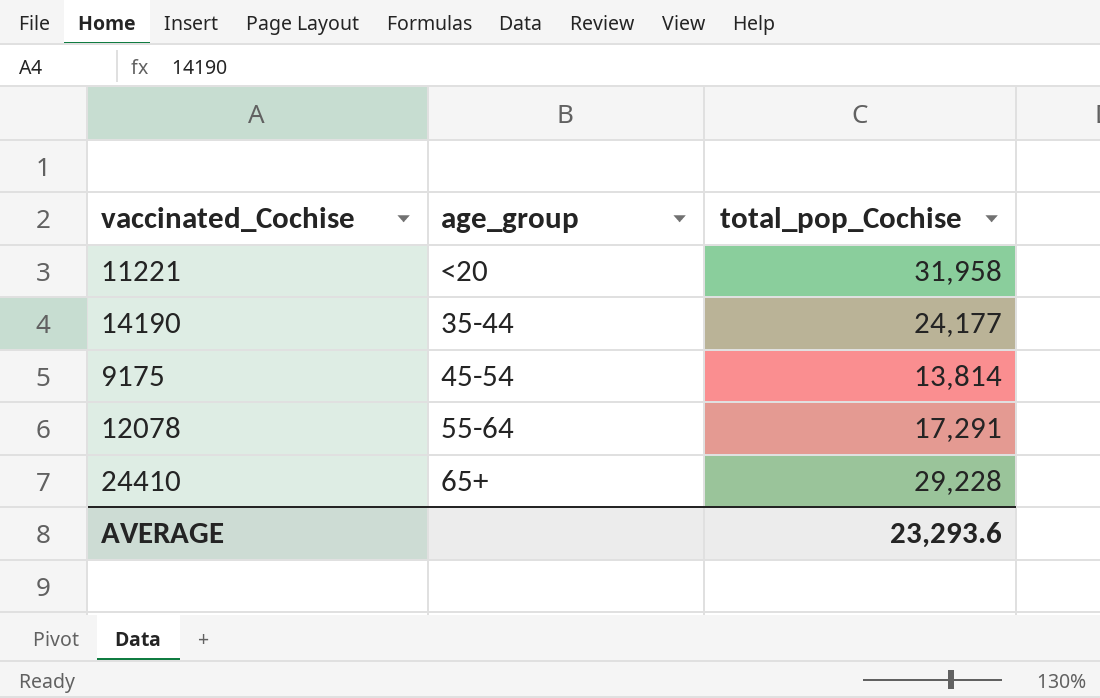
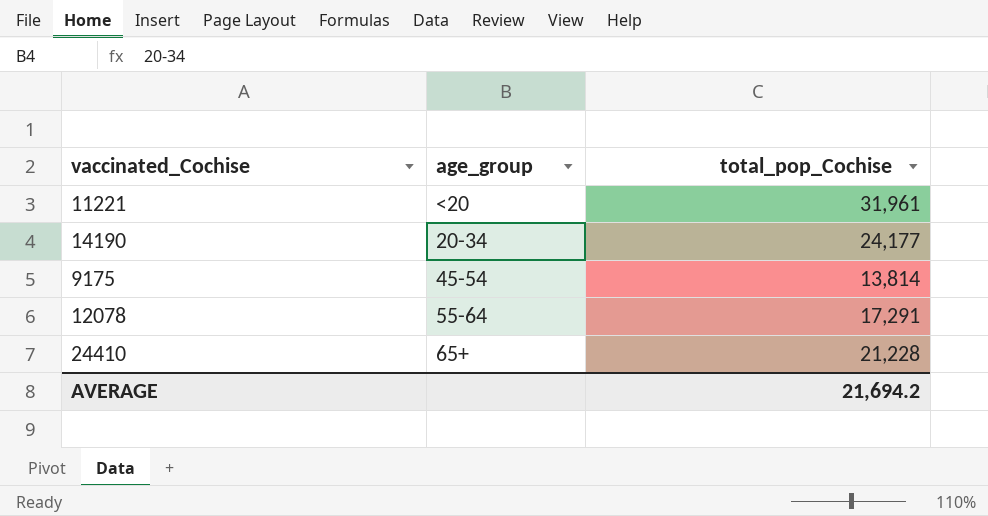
11221 | total_pop_Cochise: 31,958 -> 31,961
14190 | age_group: 35-44 -> 20-34
24410 | total_pop_Cochise: 29,228 -> 21,228
AVERAGE | total_pop_Cochise: 23,293.6 -> 21,694.2

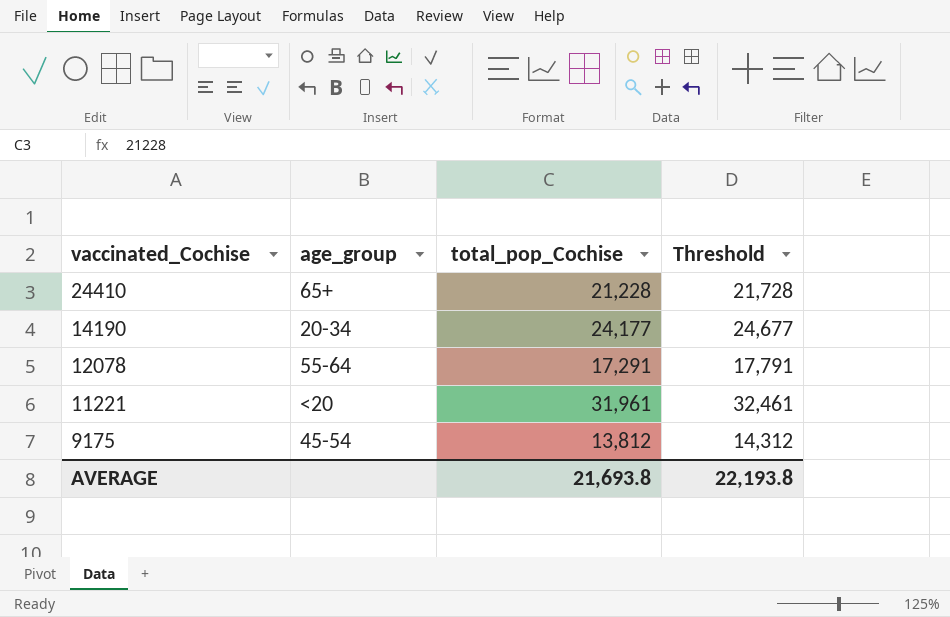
row order: none -> vaccinated_Cochise descending
column Threshold | formula: none -> [total_pop_Cochise] + 500
9175 | total_pop_Cochise: 13,814 -> 13,812
AVERAGE | total_pop_Cochise: 21,694.2 -> 21,693.8

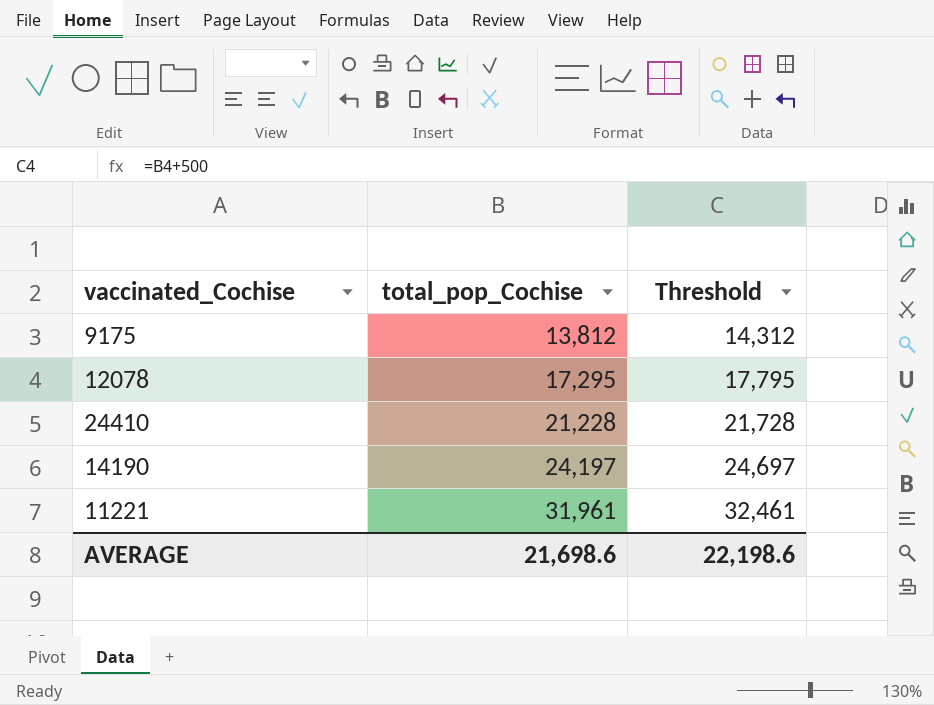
row order: vaccinated_Cochise descending -> total_pop_Cochise ascending
column age_group | position: 2 -> none
12078 | total_pop_Cochise: 17,291 -> 17,295
12078 | Threshold: 17,791 -> 17,795
14190 | total_pop_Cochise: 24,177 -> 24,197
14190 | Threshold: 24,677 -> 24,697
AVERAGE | total_pop_Cochise: 21,693.8 -> 21,698.6
AVERAGE | Threshold: 22,193.8 -> 22,198.6

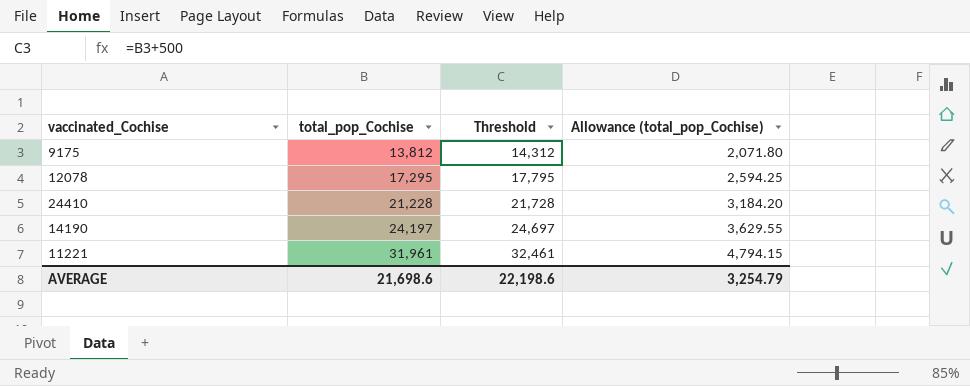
column Allowance (total_pop_Cochise) | formula: none -> [total_pop_Cochise] * 0.15

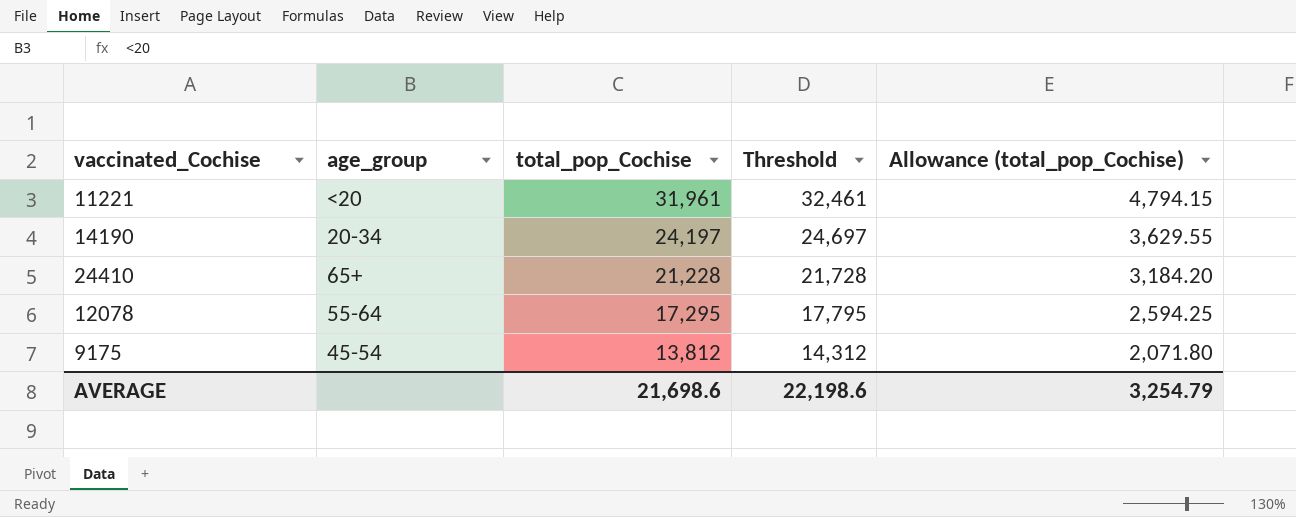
row order: total_pop_Cochise ascending -> total_pop_Cochise descending
column age_group | position: none -> 2

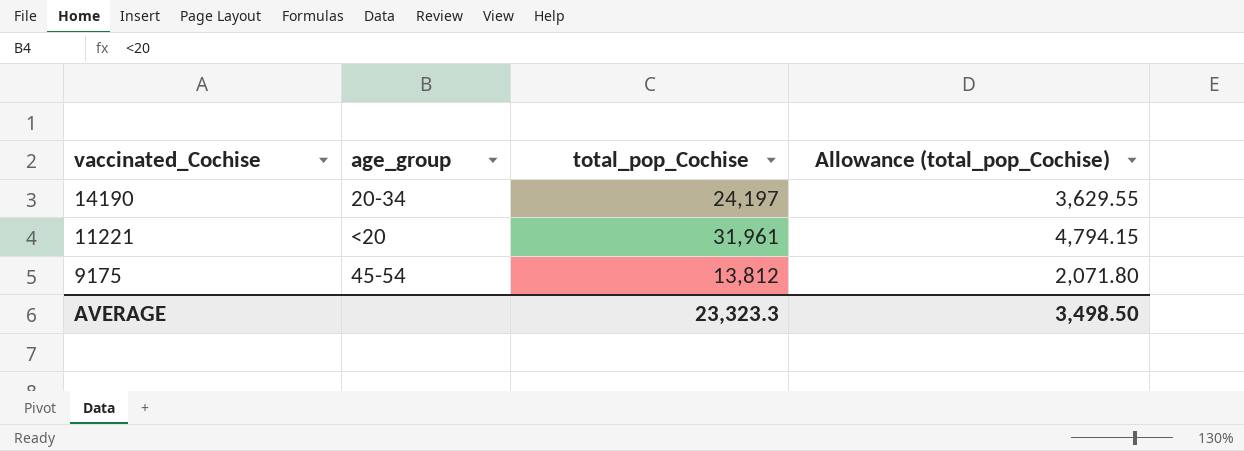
row order: total_pop_Cochise descending -> vaccinated_Cochise descending
column Threshold | formula: [total_pop_Cochise] + 500 -> none
row 24410: 65+ | 21,228 | 21,728 | 3,184.20 -> none
row 12078: 55-64 | 17,295 | 17,795 | 2,594.25 -> none
AVERAGE | total_pop_Cochise: 21,698.6 -> 23,323.3
AVERAGE | Allowance (total_pop_Cochise): 3,254.79 -> 3,498.50

